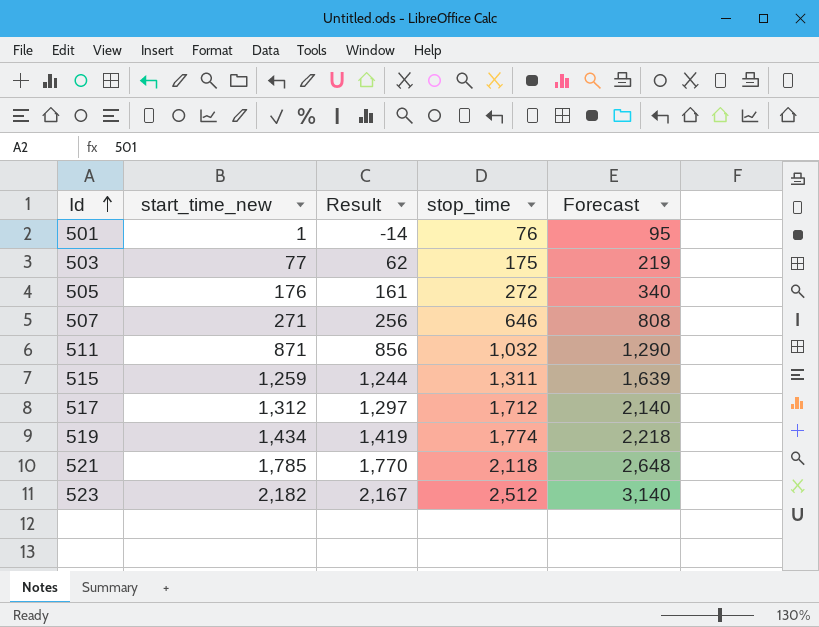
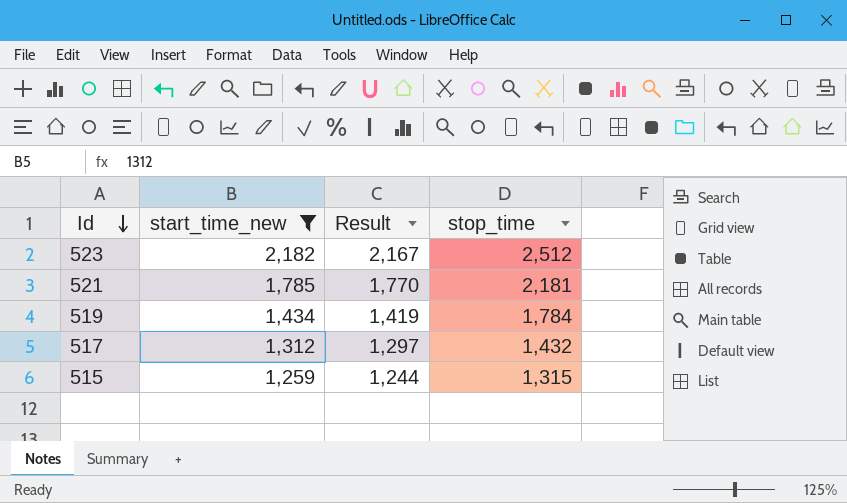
filter: none -> start_time_new >= 1,259
row order: Id ascending -> Id descending
column Forecast | formula: [stop_time] * 1.25 -> none
521 | stop_time: 2,118 -> 2,181
519 | stop_time: 1,774 -> 1,784
517 | stop_time: 1,712 -> 1,432
515 | stop_time: 1,311 -> 1,315

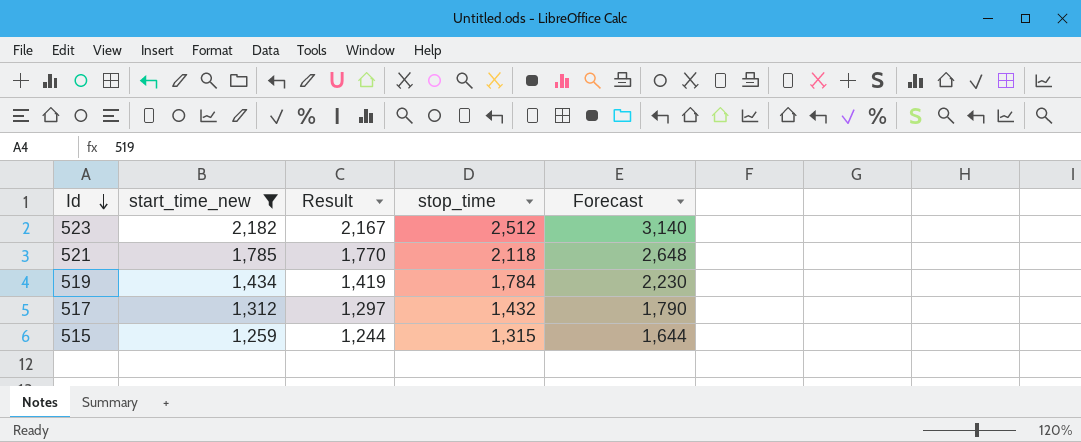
column Forecast | formula: none -> [stop_time] * 1.25
521 | stop_time: 2,181 -> 2,118

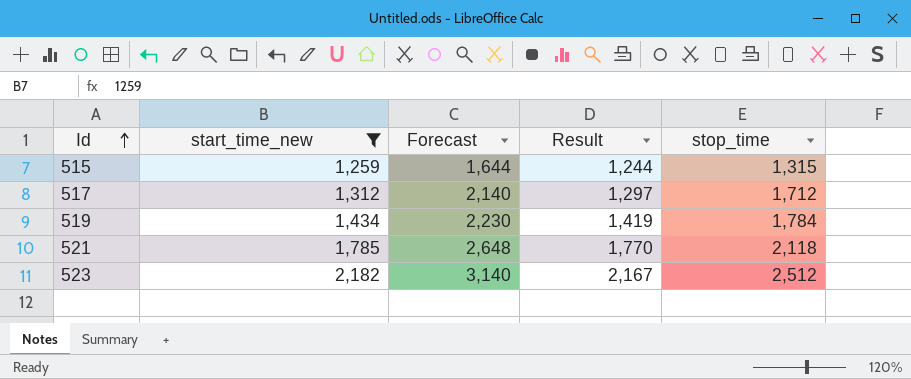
row order: Id descending -> Id ascending
column Forecast | position: 5 -> 3
517 | Forecast: 1,790 -> 2,140
517 | stop_time: 1,432 -> 1,712

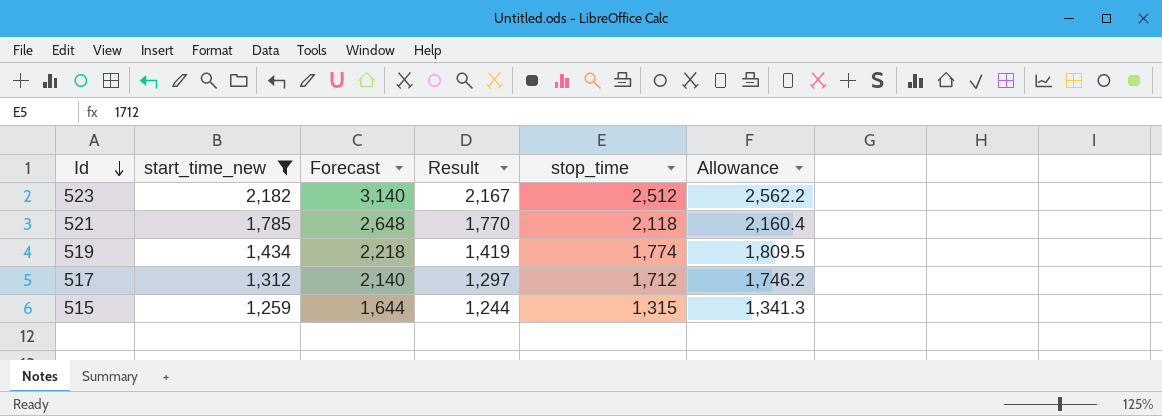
row order: Id ascending -> Id descending
column Allowance | formula: none -> [stop_time] * 1.02
519 | Forecast: 2,230 -> 2,218
519 | stop_time: 1,784 -> 1,774

